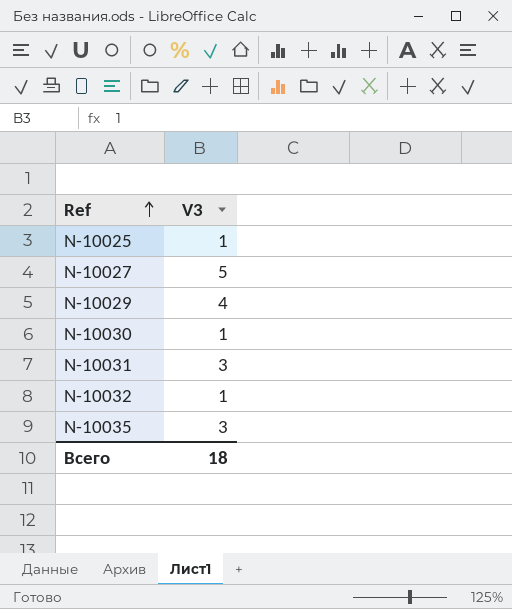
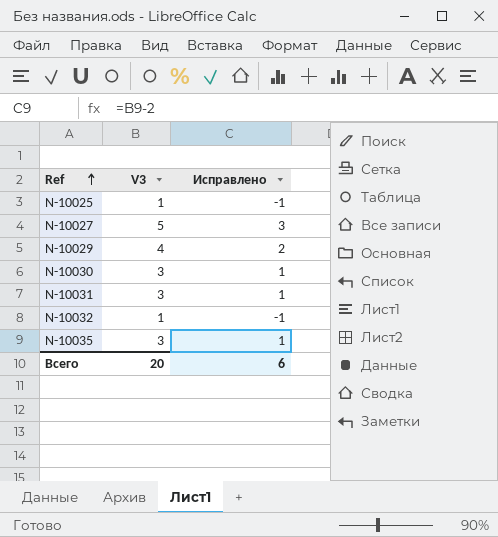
column Исправлено | formula: none -> [V3] - 2
N-10030 | V3: 1 -> 3
Всего | V3: 18 -> 20

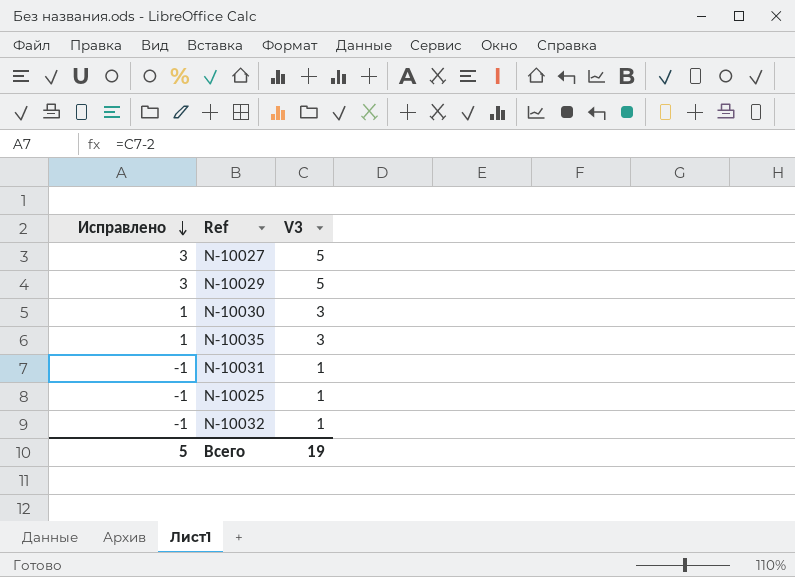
row order: Ref ascending -> Исправлено descending
column Исправлено | position: 3 -> 1
N-10029 | Исправлено: 2 -> 3
N-10029 | V3: 4 -> 5
N-10031 | Исправлено: 1 -> -1
N-10031 | V3: 3 -> 1
Всего | Исправлено: 6 -> 5
Всего | V3: 20 -> 19

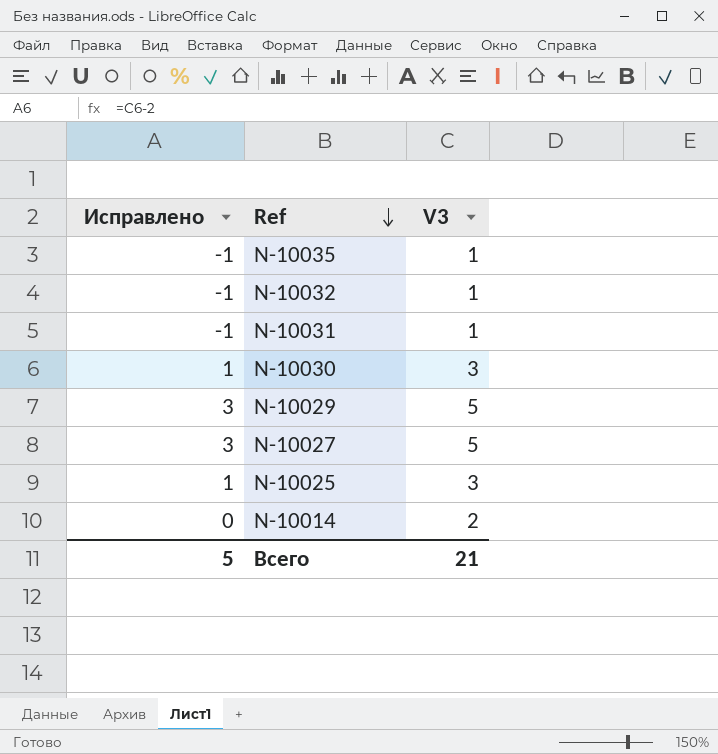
row order: Исправлено descending -> Ref descending
N-10035 | Исправлено: 1 -> -1
N-10035 | V3: 3 -> 1
N-10025 | Исправлено: -1 -> 1
N-10025 | V3: 1 -> 3
row N-10014: none -> 0 | 2
Всего | V3: 19 -> 21

